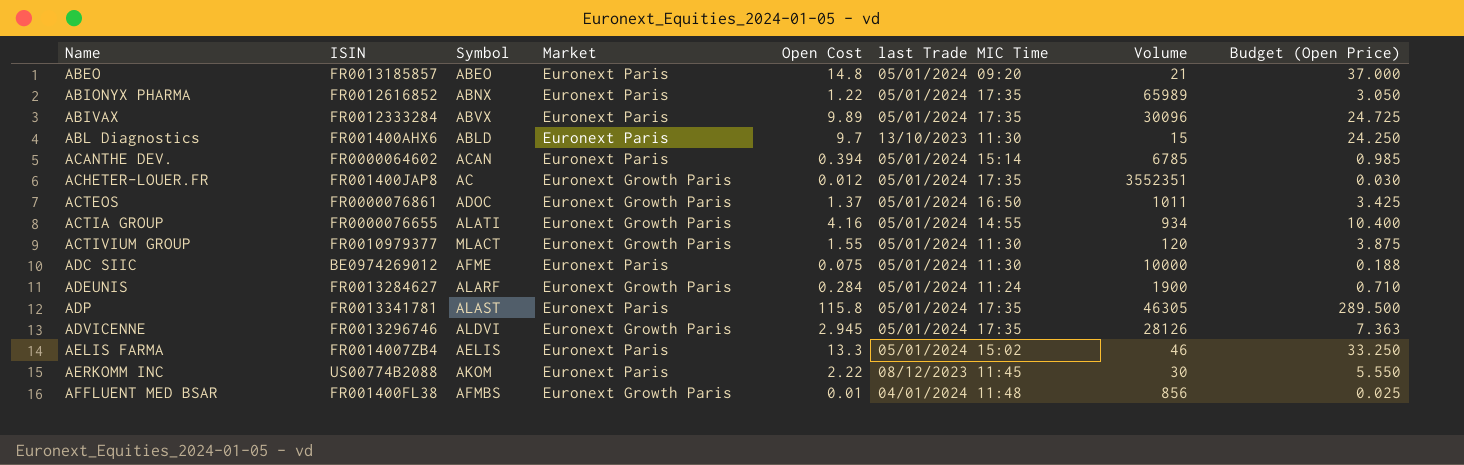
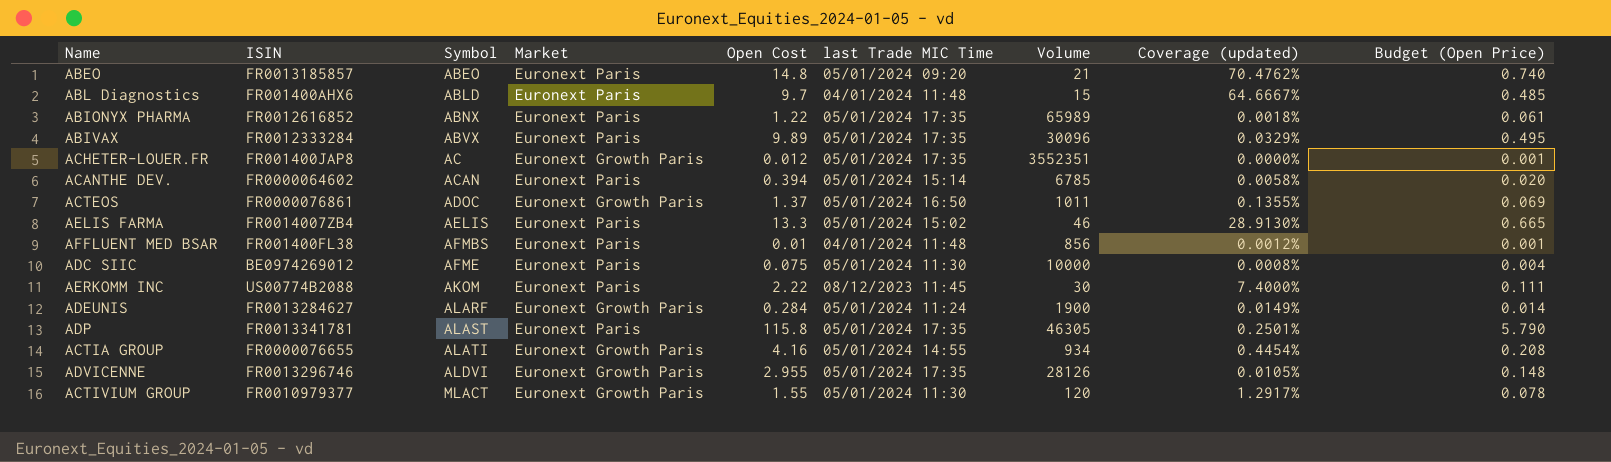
row order: Name ascending -> Symbol ascending
column Coverage (updated) | formula: none -> [Open Cost] / [Volume]
column Budget (Open Price) | formula: [Open Cost] * 2.5 -> [Open Cost] * 0.05
ABL Diagnostics | last Trade MIC Time: 13/10/2023 11:30 -> 04/01/2024 11:48
AFFLUENT MED BSAR | Market: Euronext Growth Paris -> Euronext Paris
ADVICENNE | Open Cost: 2.945 -> 2.955

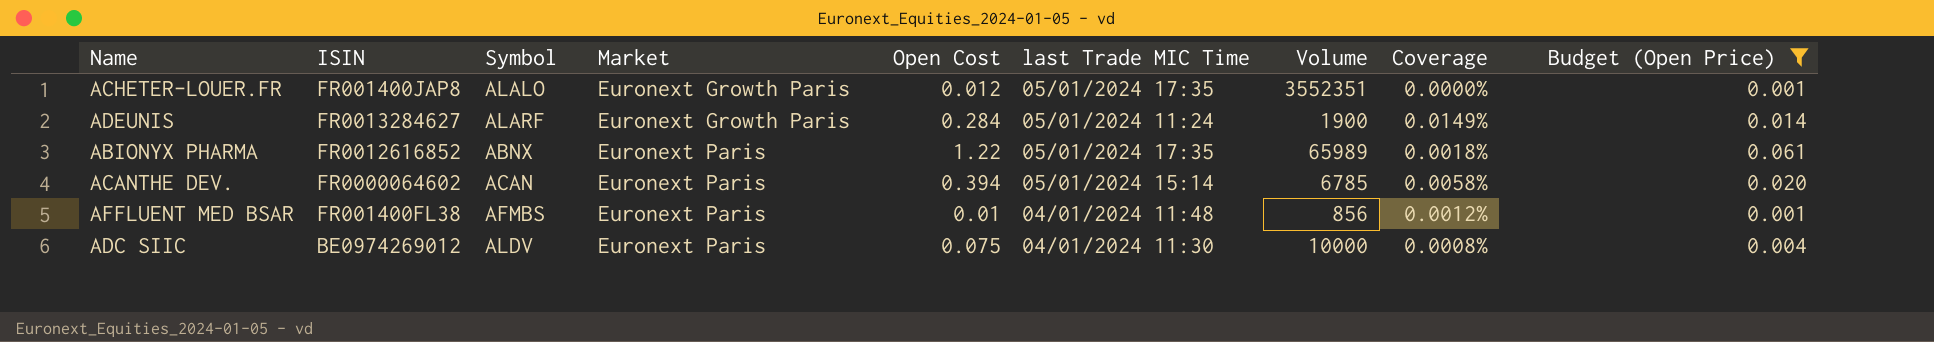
filter: none -> Budget (Open Price) <= 0.061
row order: Symbol ascending -> Market ascending
column name: Coverage (updated) -> Coverage
ACHETER-LOUER.FR | Symbol: AC -> ALALO
ADC SIIC | Symbol: AFME -> ALDV
ADC SIIC | last Trade MIC Time: 05/01/2024 11:30 -> 04/01/2024 11:30

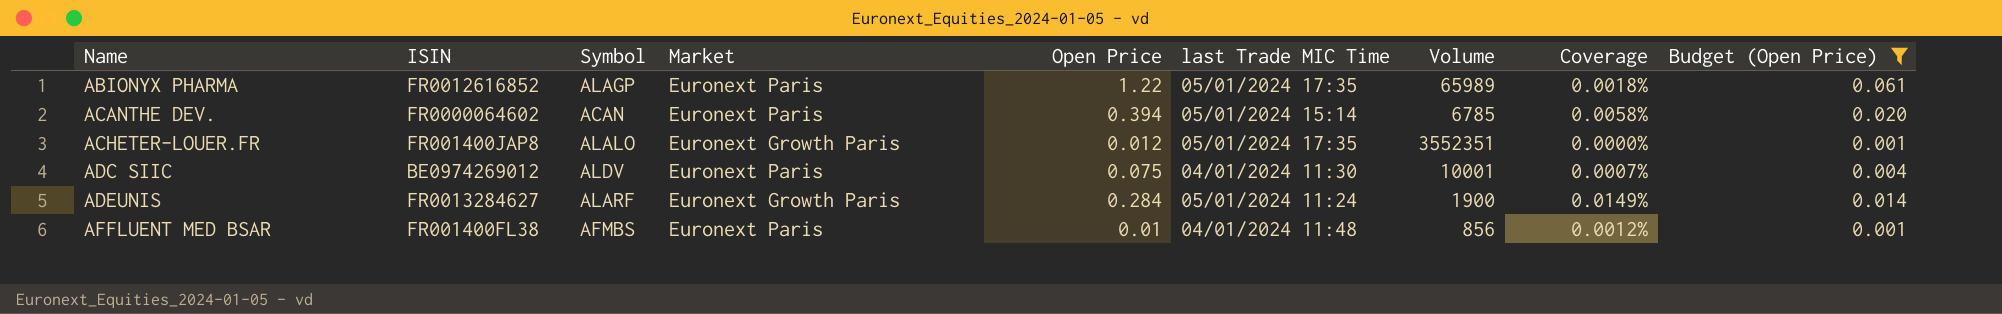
row order: Market ascending -> Name ascending
column name: Open Cost -> Open Price
ABIONYX PHARMA | Symbol: ABNX -> ALAGP
ADC SIIC | Volume: 10000 -> 10001
ADC SIIC | Coverage: 0.0008% -> 0.0007%

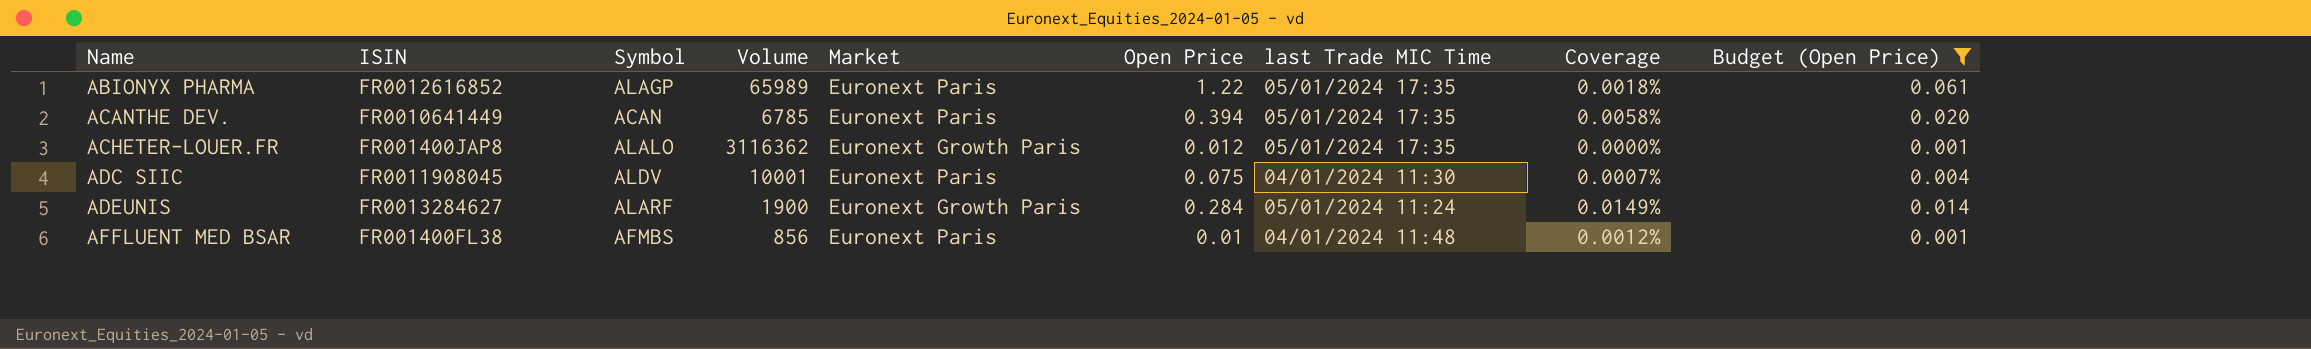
column Volume | position: 7 -> 4
ACANTHE DEV. | ISIN: FR0000064602 -> FR0010641449
ACANTHE DEV. | last Trade MIC Time: 05/01/2024 15:14 -> 05/01/2024 17:35
ACHETER-LOUER.FR | Volume: 3552351 -> 3116362
ADC SIIC | ISIN: BE0974269012 -> FR0011908045

